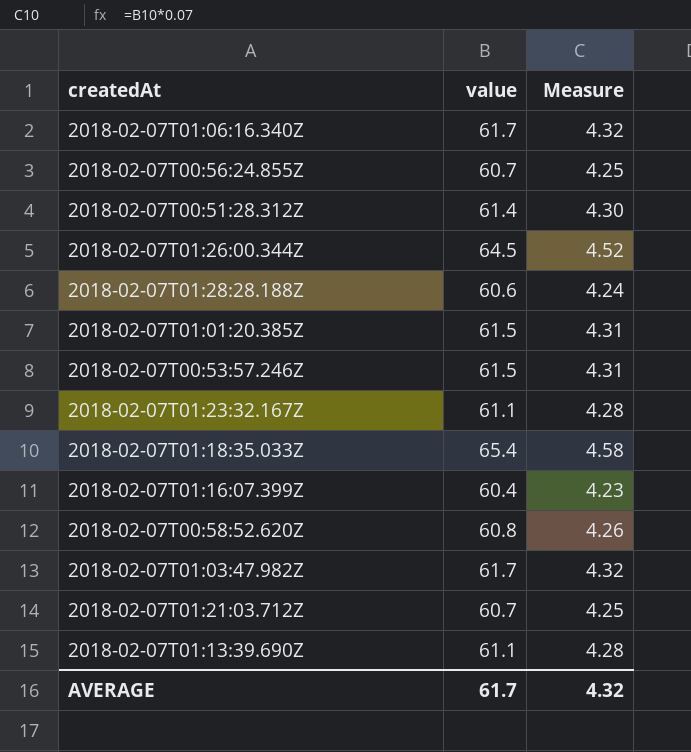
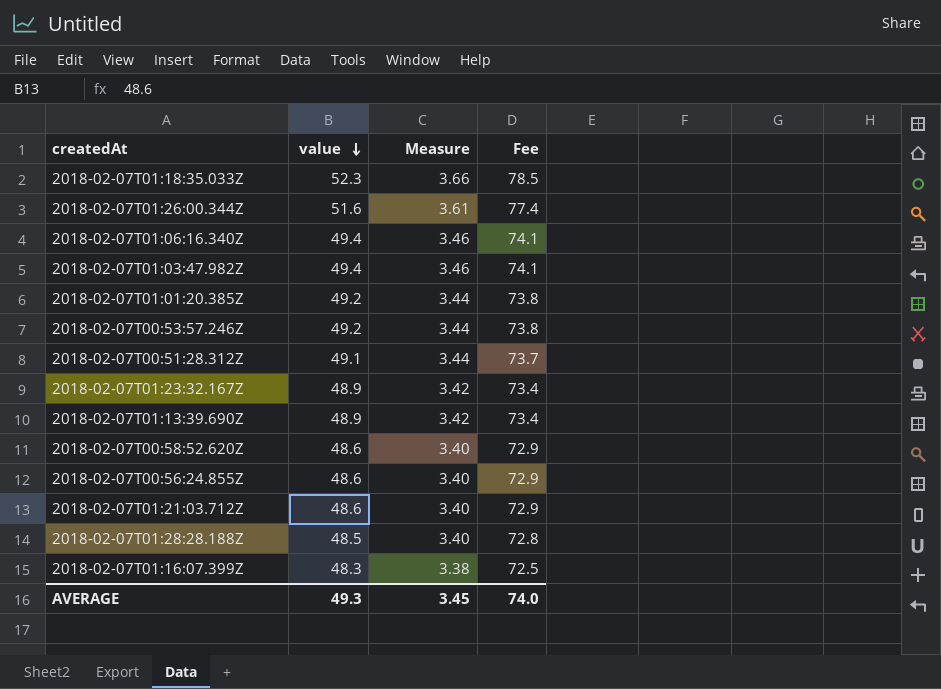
row order: none -> value descending
column Fee | formula: none -> [value] * 1.5
2018-02-07T01:18:35.033Z | value: 65.4 -> 52.3
2018-02-07T01:18:35.033Z | Measure: 4.58 -> 3.66
2018-02-07T01:26:00.344Z | value: 64.5 -> 51.6
2018-02-07T01:26:00.344Z | Measure: 4.52 -> 3.61
2018-02-07T01:06:16.340Z | value: 61.7 -> 49.4
2018-02-07T01:06:16.340Z | Measure: 4.32 -> 3.46
2018-02-07T01:03:47.982Z | value: 61.7 -> 49.4
2018-02-07T01:03:47.982Z | Measure: 4.32 -> 3.46
2018-02-07T01:01:20.385Z | value: 61.5 -> 49.2
2018-02-07T01:01:20.385Z | Measure: 4.31 -> 3.44
2018-02-07T00:53:57.246Z | value: 61.5 -> 49.2
2018-02-07T00:53:57.246Z | Measure: 4.31 -> 3.44
2018-02-07T00:51:28.312Z | value: 61.4 -> 49.1
2018-02-07T00:51:28.312Z | Measure: 4.30 -> 3.44
2018-02-07T01:23:32.167Z | value: 61.1 -> 48.9
2018-02-07T01:23:32.167Z | Measure: 4.28 -> 3.42
2018-02-07T01:13:39.690Z | value: 61.1 -> 48.9
2018-02-07T01:13:39.690Z | Measure: 4.28 -> 3.42
2018-02-07T00:58:52.620Z | value: 60.8 -> 48.6
2018-02-07T00:58:52.620Z | Measure: 4.26 -> 3.40
2018-02-07T00:56:24.855Z | value: 60.7 -> 48.6
2018-02-07T00:56:24.855Z | Measure: 4.25 -> 3.40
2018-02-07T01:21:03.712Z | value: 60.7 -> 48.6
2018-02-07T01:21:03.712Z | Measure: 4.25 -> 3.40
2018-02-07T01:28:28.188Z | value: 60.6 -> 48.5
2018-02-07T01:28:28.188Z | Measure: 4.24 -> 3.40
2018-02-07T01:16:07.399Z | value: 60.4 -> 48.3
2018-02-07T01:16:07.399Z | Measure: 4.23 -> 3.38
AVERAGE | value: 61.7 -> 49.3
AVERAGE | Measure: 4.32 -> 3.45

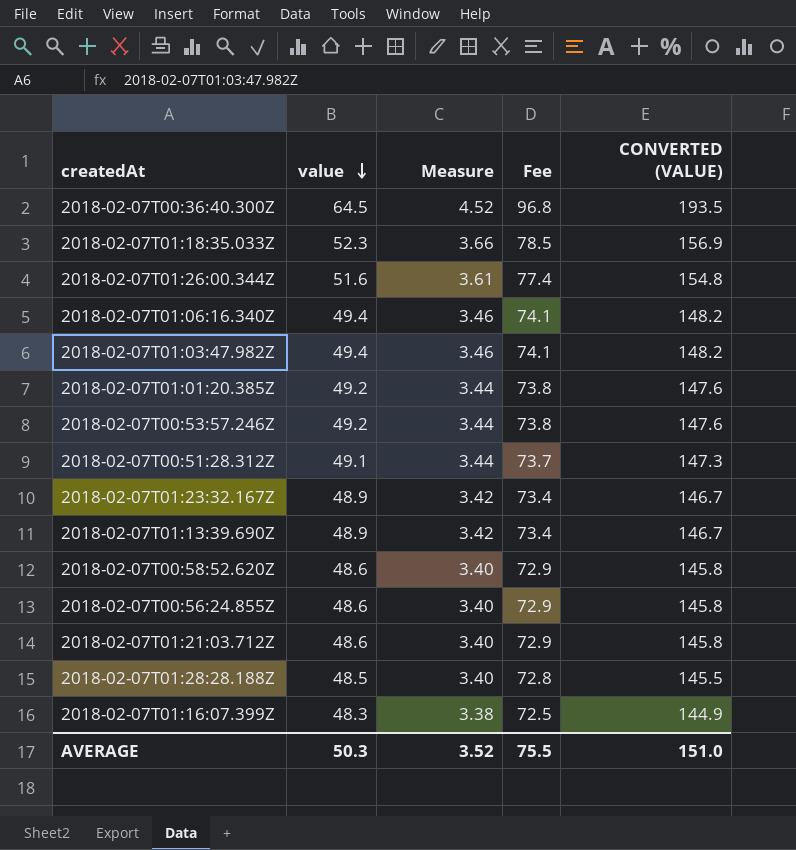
column CONVERTED (VALUE) | formula: none -> [value] * 3
row 2018-02-07T00:36:40.300Z: none -> 64.5 | 4.52 | 96.8 | 193.5
AVERAGE | value: 49.3 -> 50.3
AVERAGE | Measure: 3.45 -> 3.52
AVERAGE | Fee: 74.0 -> 75.5

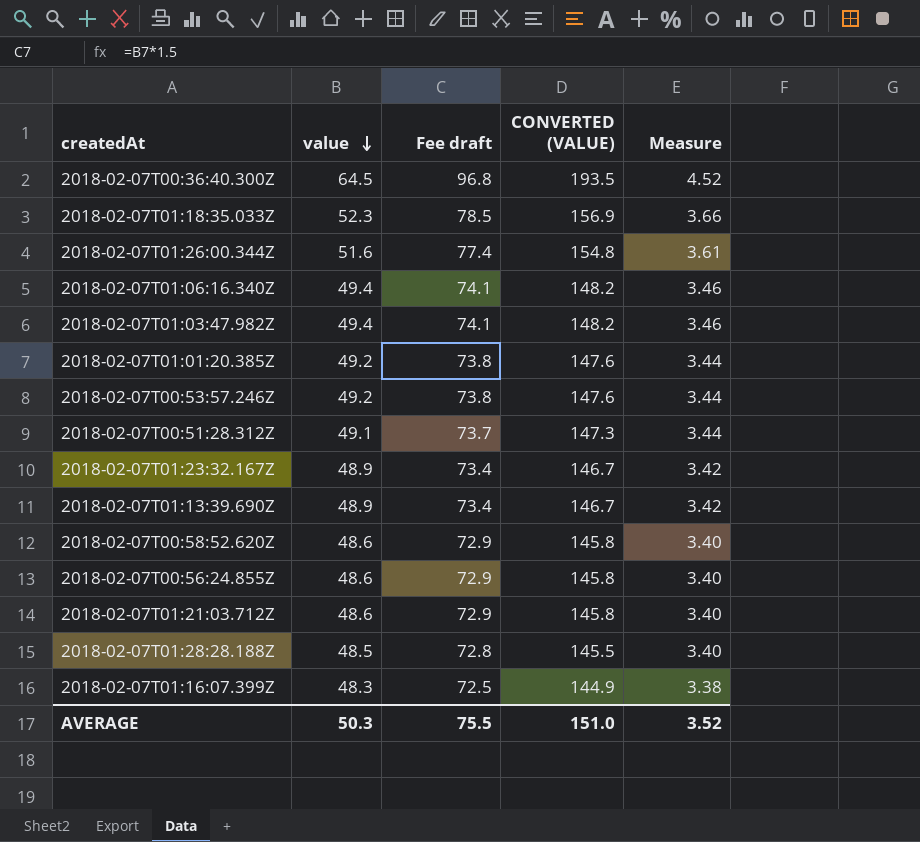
column name: Fee -> Fee draft
column Measure | position: 3 -> 5

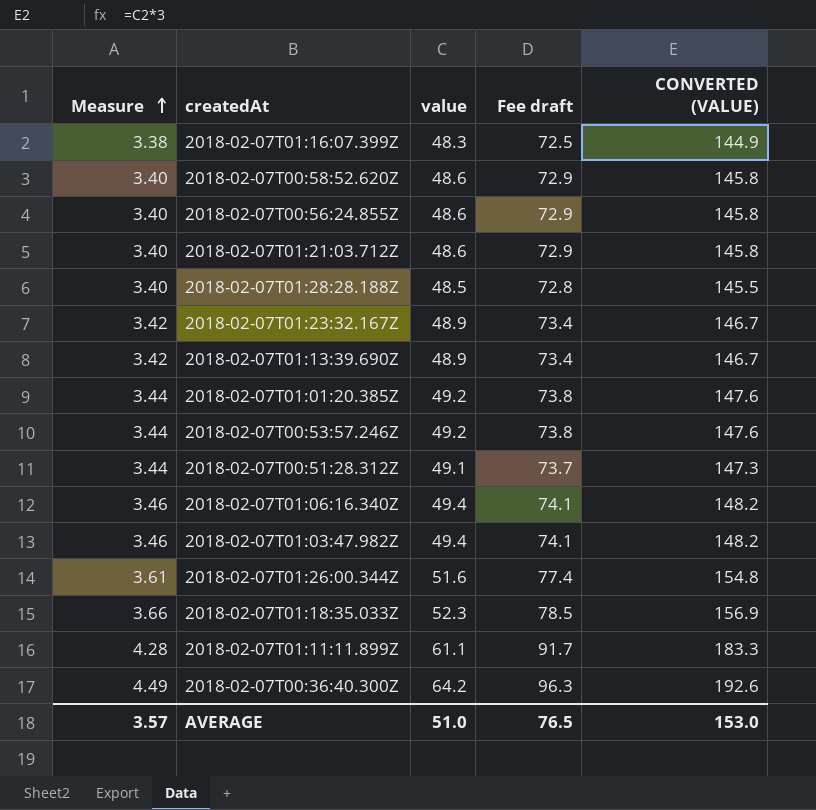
row order: value descending -> Measure ascending
column Measure | position: 5 -> 1
row 2018-02-07T01:11:11.899Z: none -> 4.28 | 61.1 | 91.7 | 183.3
2018-02-07T00:36:40.300Z | Measure: 4.52 -> 4.49
2018-02-07T00:36:40.300Z | value: 64.5 -> 64.2
2018-02-07T00:36:40.300Z | Fee draft: 96.8 -> 96.3
2018-02-07T00:36:40.300Z | CONVERTED (VALUE): 193.5 -> 192.6
AVERAGE | Measure: 3.52 -> 3.57
AVERAGE | value: 50.3 -> 51.0
AVERAGE | Fee draft: 75.5 -> 76.5
AVERAGE | CONVERTED (VALUE): 151.0 -> 153.0

